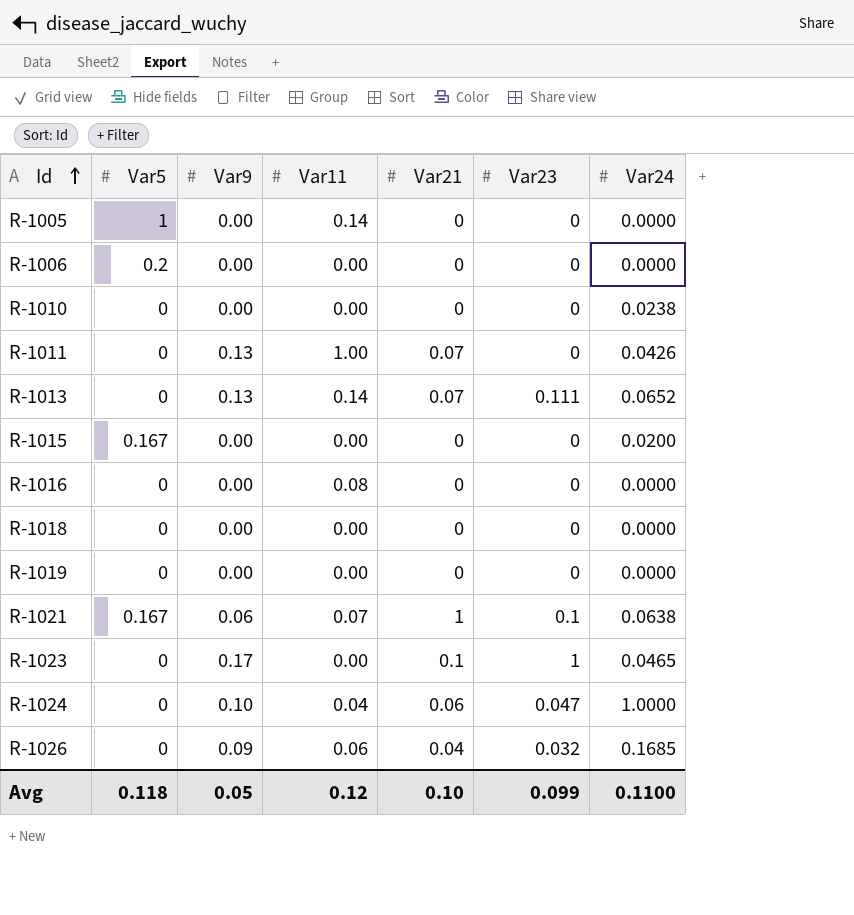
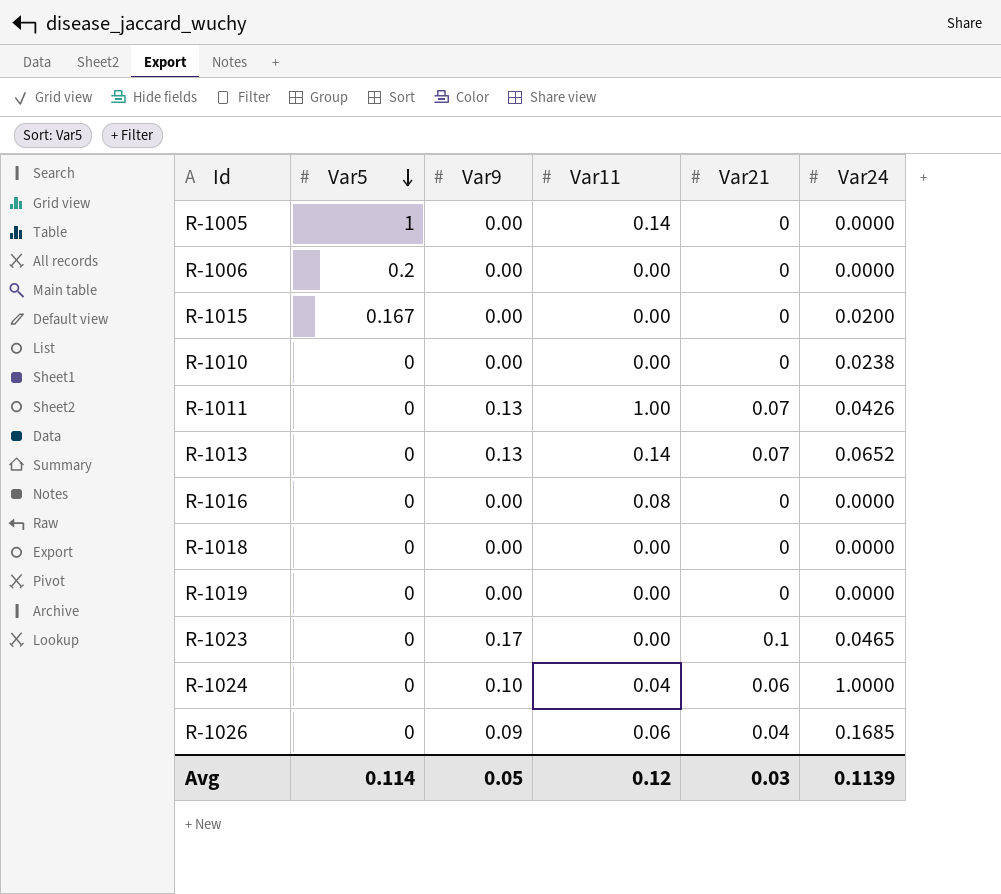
row order: Id ascending -> Var5 descending
column Var23 | position: 6 -> none
row R-1021: 0.167 | 0.06 | 0.07 | 1 | 0.1 | 0.0638 -> none
Avg | Var5: 0.118 -> 0.114
Avg | Var21: 0.10 -> 0.03
Avg | Var24: 0.1100 -> 0.1139

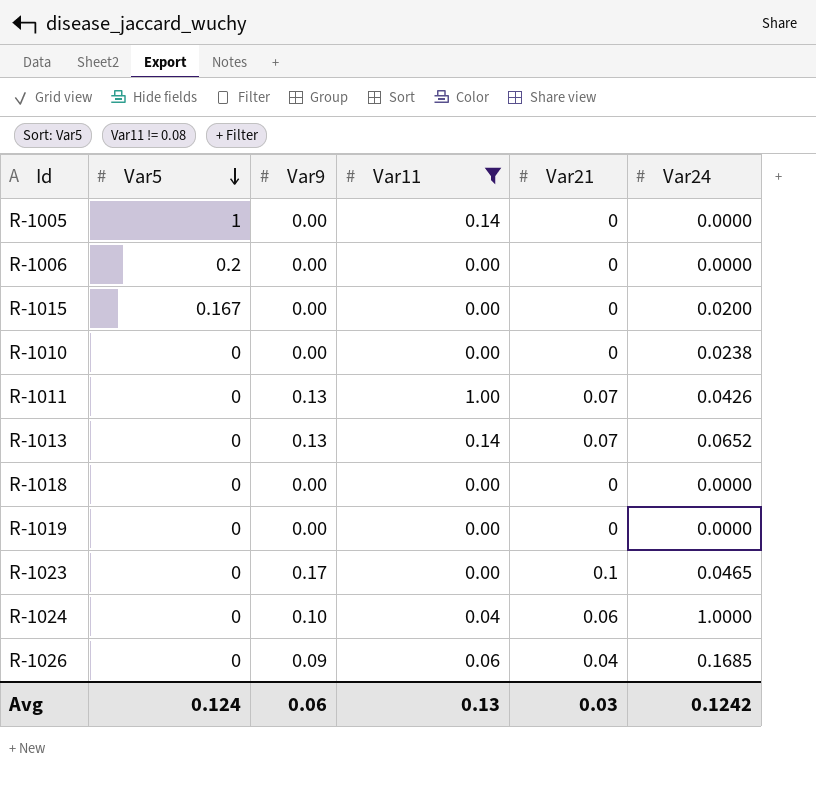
filter: none -> Var11 != 0.08
Avg | Var5: 0.114 -> 0.124
Avg | Var9: 0.05 -> 0.06
Avg | Var11: 0.12 -> 0.13
Avg | Var24: 0.1139 -> 0.1242

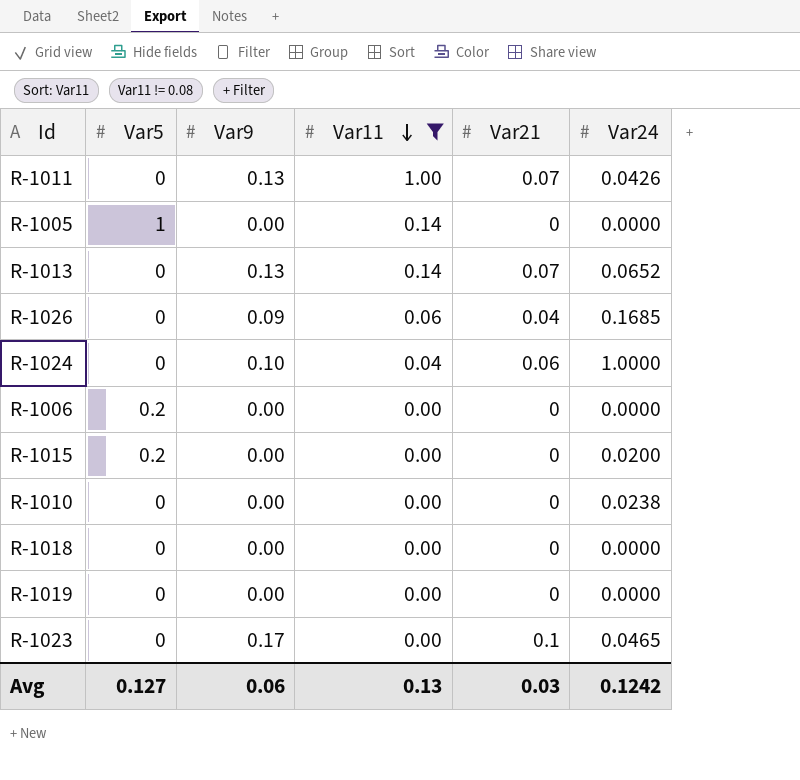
row order: Var5 descending -> Var11 descending
R-1015 | Var5: 0.167 -> 0.2
Avg | Var5: 0.124 -> 0.127

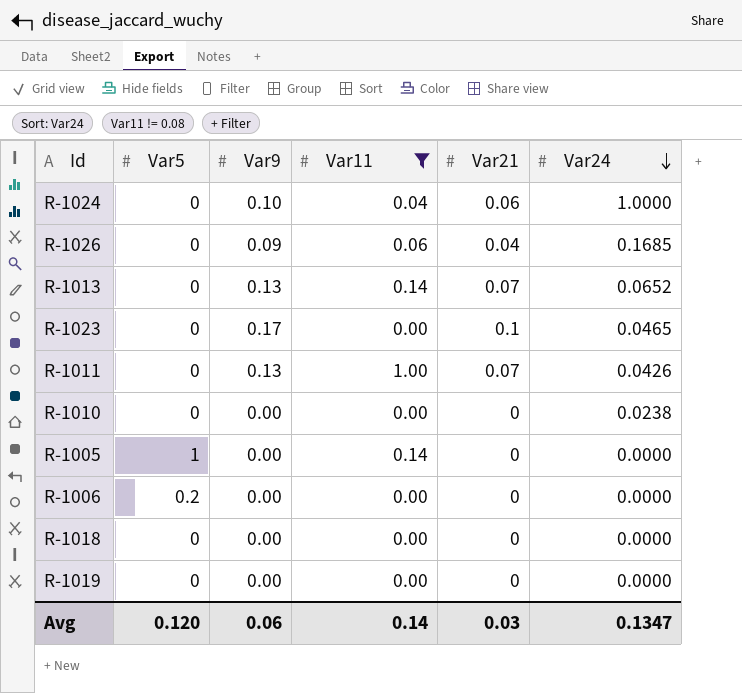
row order: Var11 descending -> Var24 descending
row R-1015: 0.2 | 0.00 | 0.00 | 0 | 0.0200 -> none
Avg | Var5: 0.127 -> 0.120
Avg | Var11: 0.13 -> 0.14
Avg | Var24: 0.1242 -> 0.1347

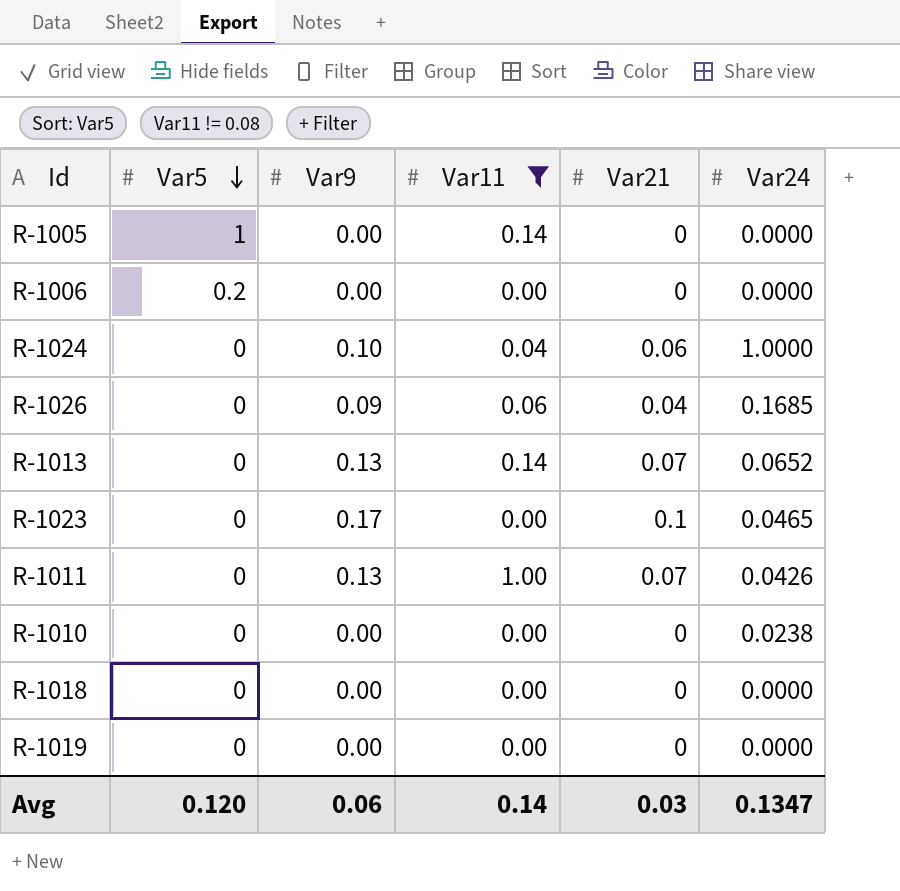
row order: Var24 descending -> Var5 descending

